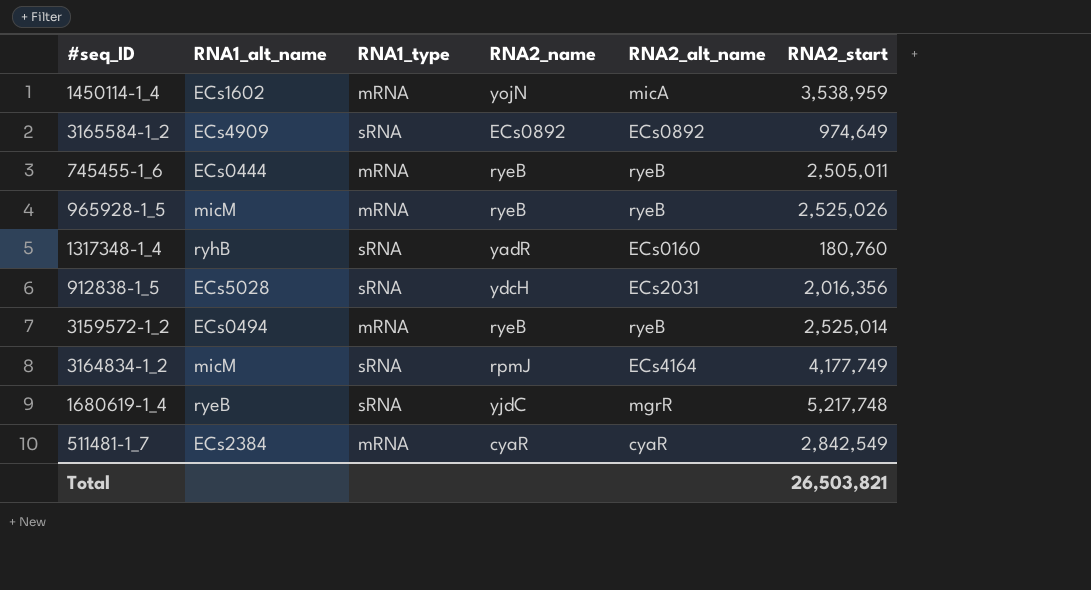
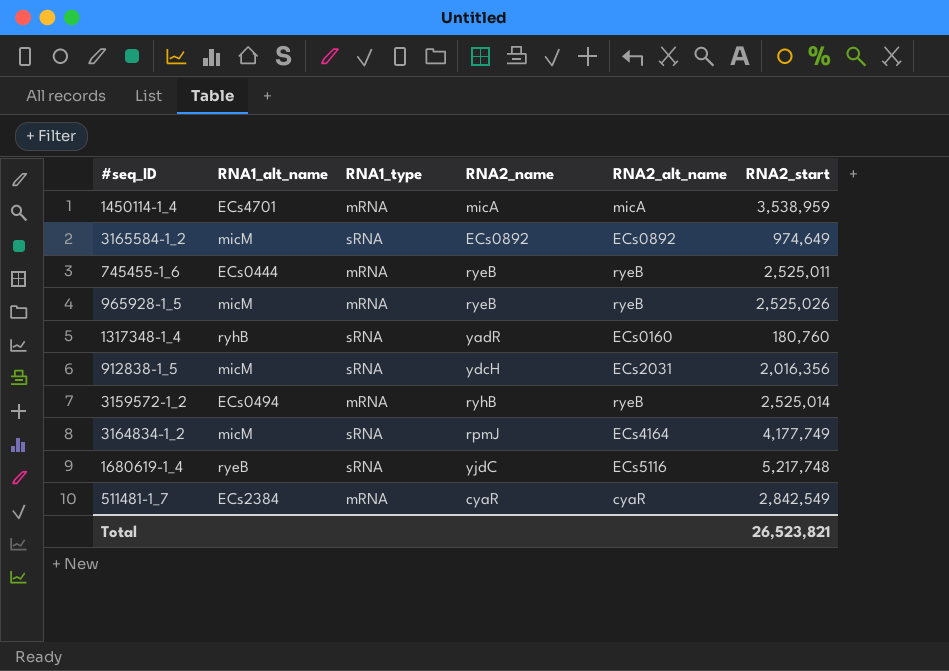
1450114-1_4 | RNA1_alt_name: ECs1602 -> ECs4701
1450114-1_4 | RNA2_name: yojN -> micA
3165584-1_2 | RNA1_alt_name: ECs4909 -> micM
745455-1_6 | RNA2_start: 2,505,011 -> 2,525,011
912838-1_5 | RNA1_alt_name: ECs5028 -> micM
3159572-1_2 | RNA2_name: ryeB -> ryhB
1680619-1_4 | RNA2_alt_name: mgrR -> ECs5116
Total | RNA2_start: 26,503,821 -> 26,523,821

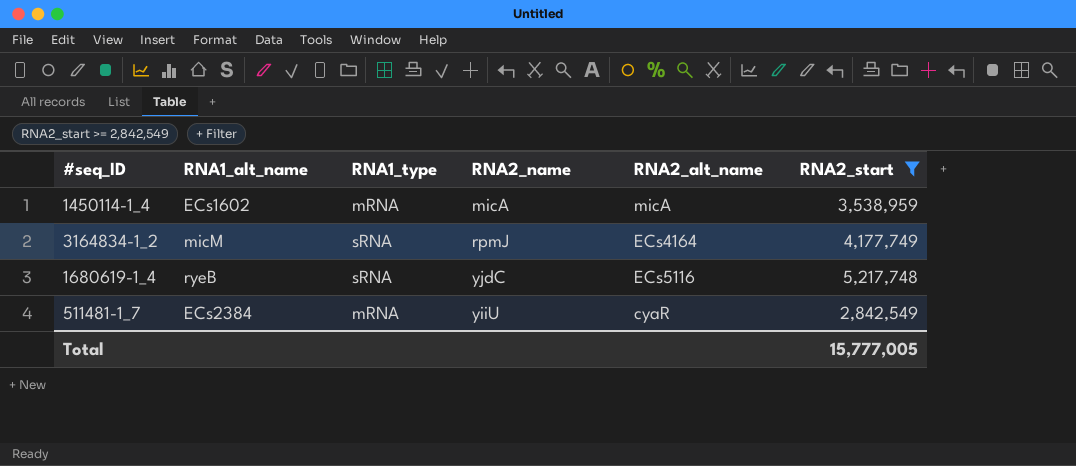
filter: none -> RNA2_start >= 2,842,549
1450114-1_4 | RNA1_alt_name: ECs4701 -> ECs1602
511481-1_7 | RNA2_name: cyaR -> yiiU
Total | RNA2_start: 26,523,821 -> 15,777,005

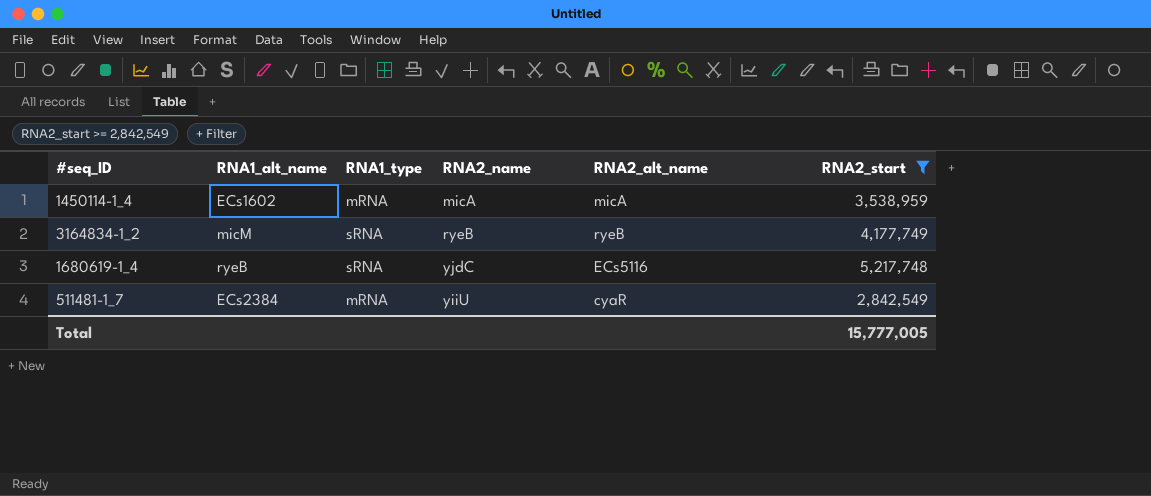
3164834-1_2 | RNA2_name: rpmJ -> ryeB
3164834-1_2 | RNA2_alt_name: ECs4164 -> ryeB

